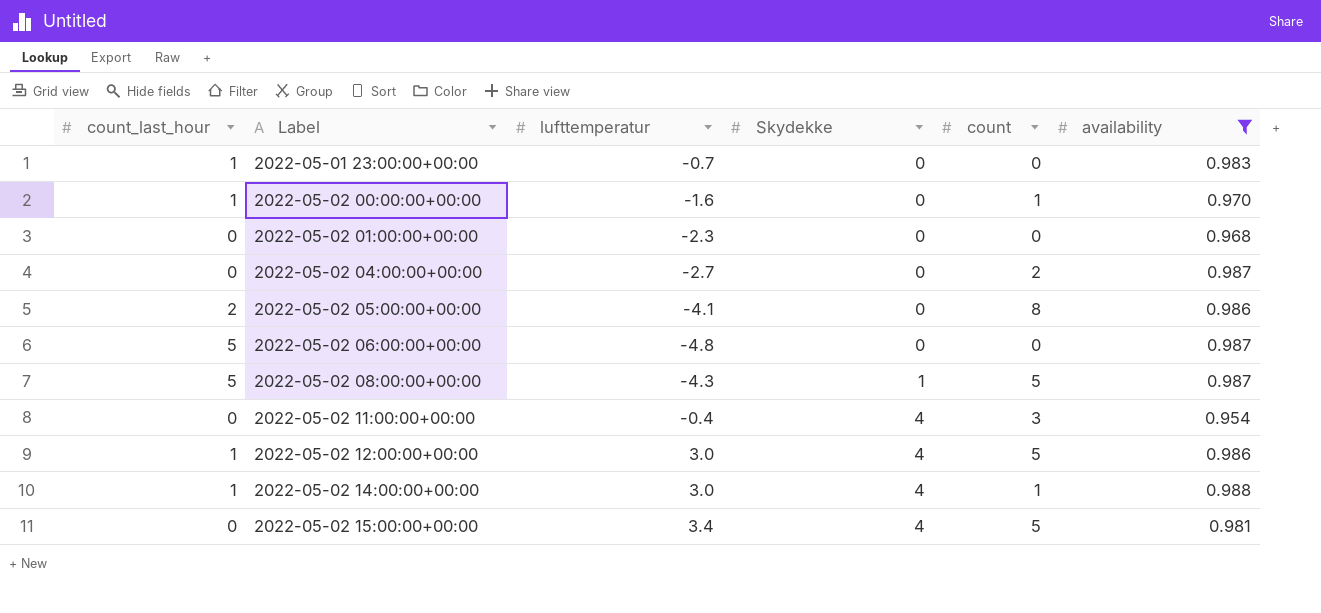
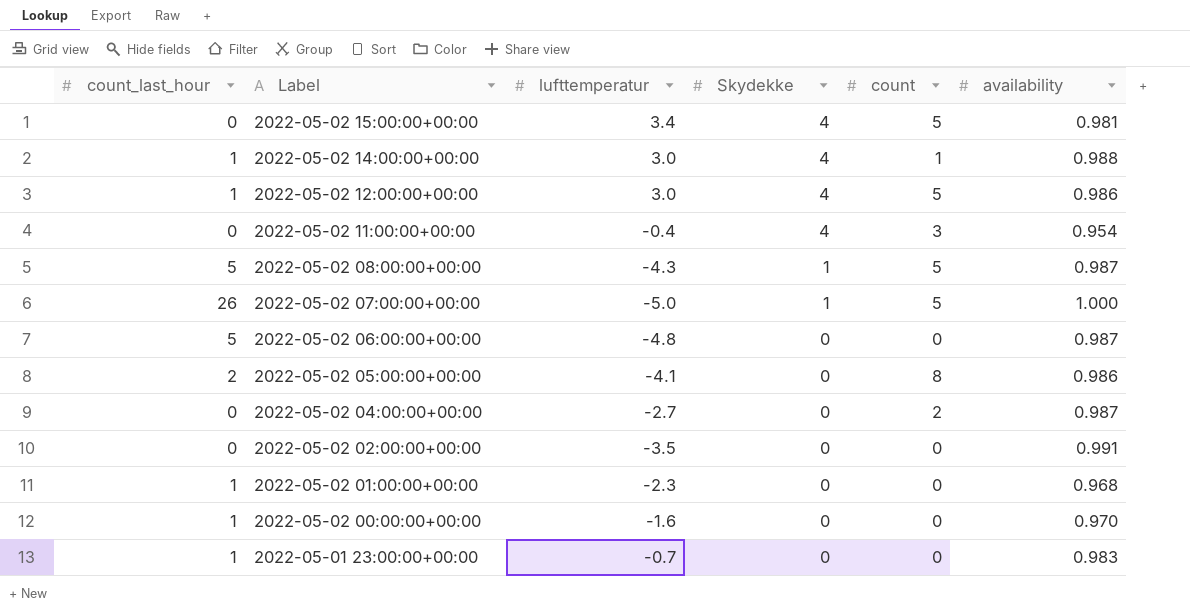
filter: availability <= 0.988 -> none
row order: Label ascending -> Label descending
2022-05-02 01:00:00+00:00 | count_last_hour: 0 -> 1
2022-05-02 00:00:00+00:00 | count: 1 -> 0

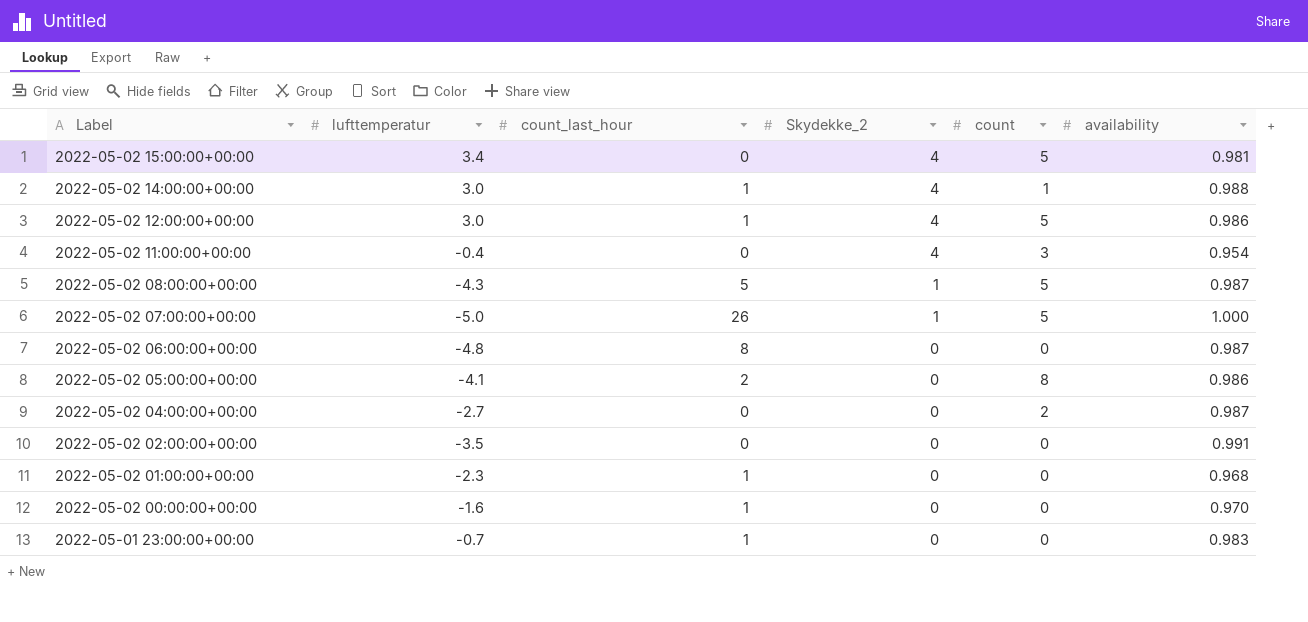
column count_last_hour | position: 1 -> 3
column name: Skydekke -> Skydekke_2
2022-05-02 06:00:00+00:00 | count_last_hour: 5 -> 8

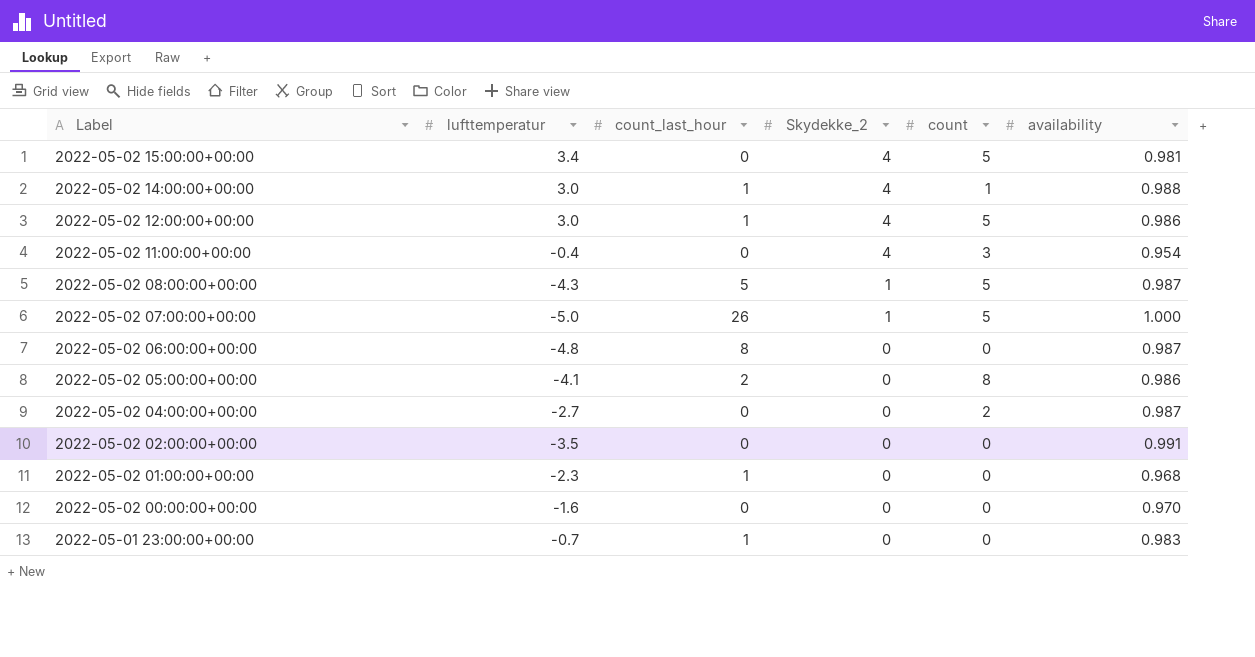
2022-05-02 00:00:00+00:00 | count_last_hour: 1 -> 0

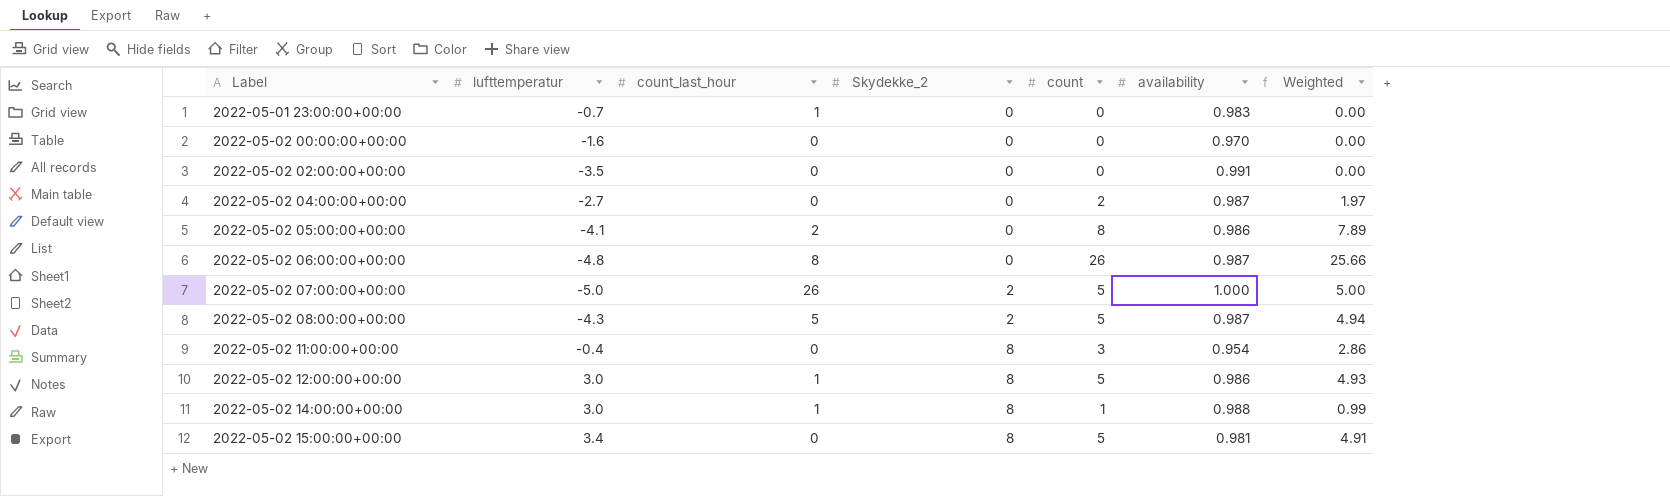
row order: Label descending -> Label ascending
column Weighted | formula: none -> [count] * [availability]
row 2022-05-02 01:00:00+00:00: -2.3 | 1 | 0 | 0 | 0.968 -> none
2022-05-02 06:00:00+00:00 | count: 0 -> 26
2022-05-02 07:00:00+00:00 | Skydekke_2: 1 -> 2
2022-05-02 08:00:00+00:00 | Skydekke_2: 1 -> 2
2022-05-02 11:00:00+00:00 | Skydekke_2: 4 -> 8
2022-05-02 12:00:00+00:00 | Skydekke_2: 4 -> 8
2022-05-02 14:00:00+00:00 | Skydekke_2: 4 -> 8
2022-05-02 15:00:00+00:00 | Skydekke_2: 4 -> 8

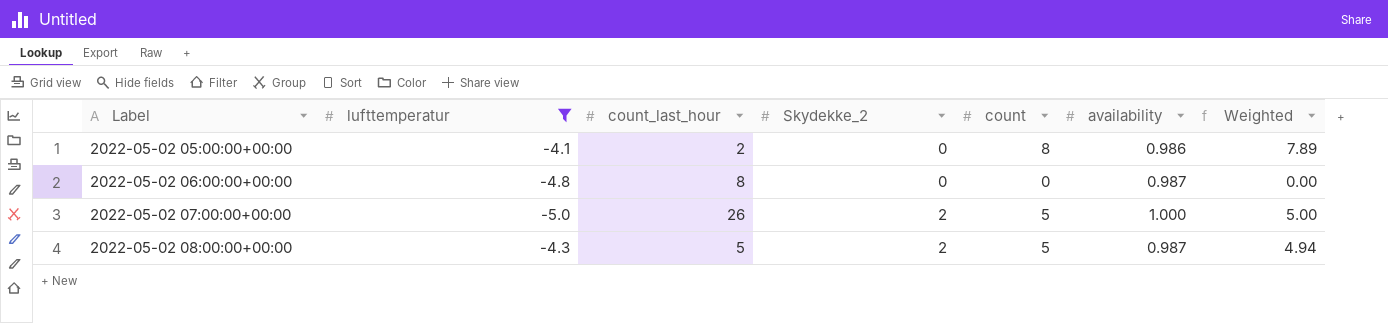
filter: none -> lufttemperatur <= -4.1
2022-05-02 06:00:00+00:00 | count: 26 -> 0
2022-05-02 06:00:00+00:00 | Weighted: 25.66 -> 0.00

